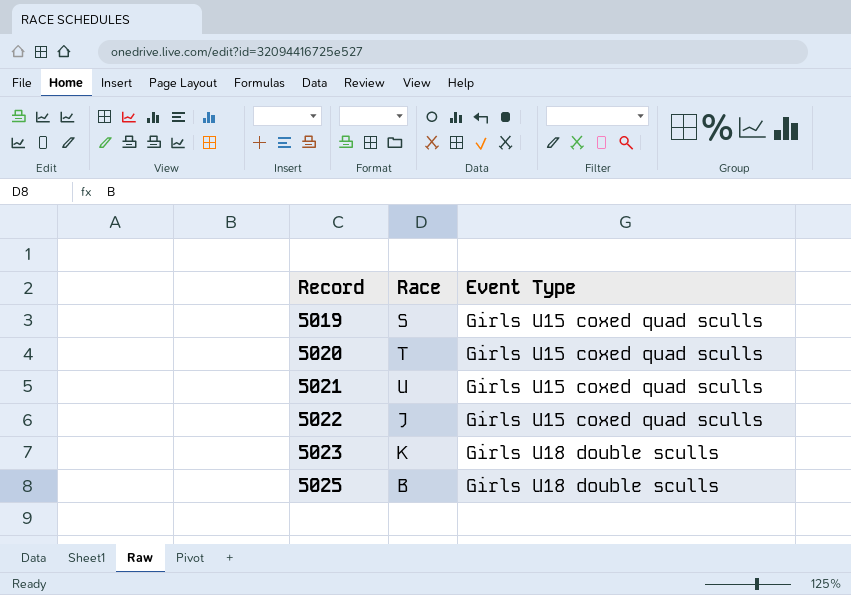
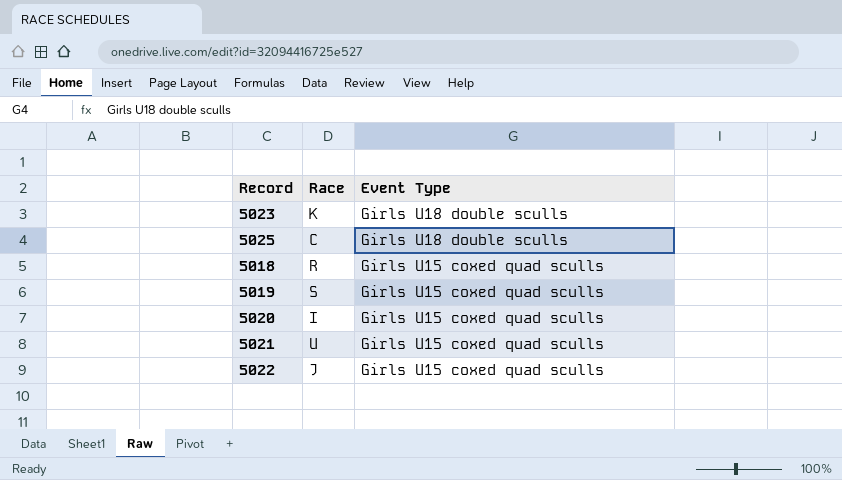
row order: Record ascending -> Event Type descending
5025 | Race: B -> C
row 5018: none -> R | Girls U15 coxed quad sculls
5020 | Race: T -> I

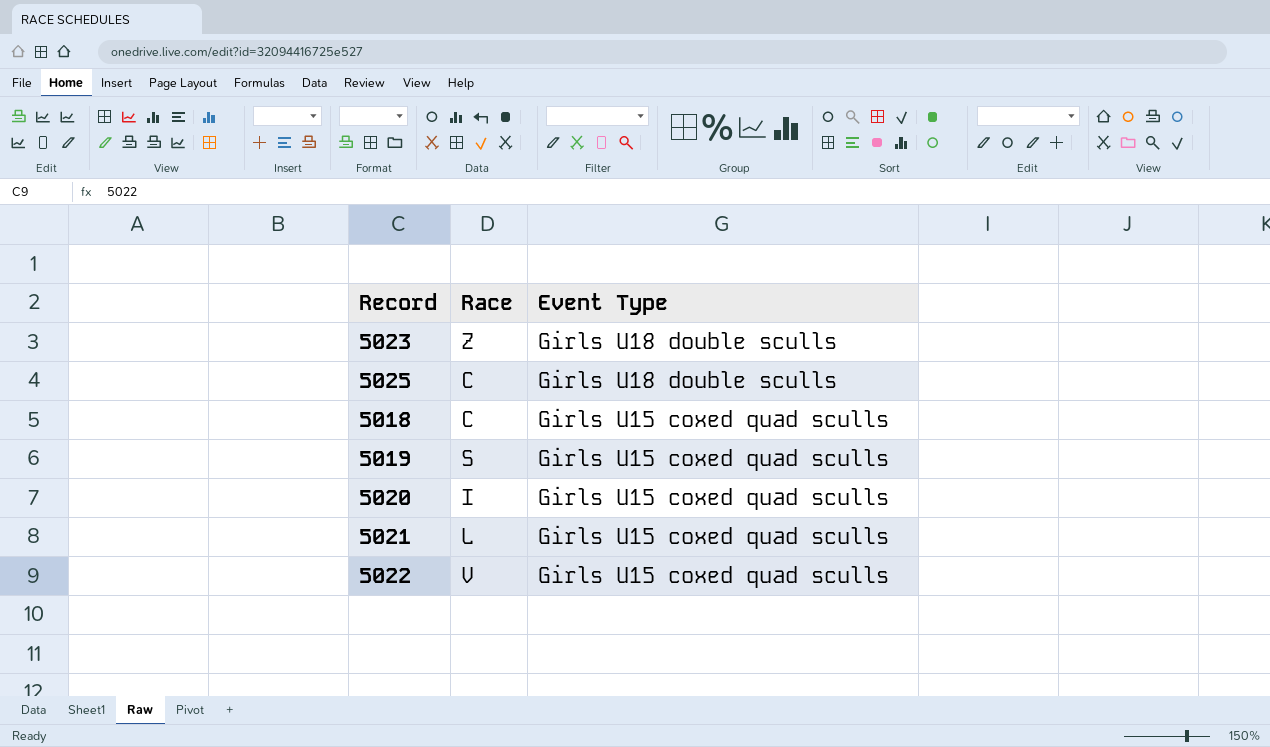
5023 | Race: K -> Z
5018 | Race: R -> C
5021 | Race: U -> L
5022 | Race: J -> V

